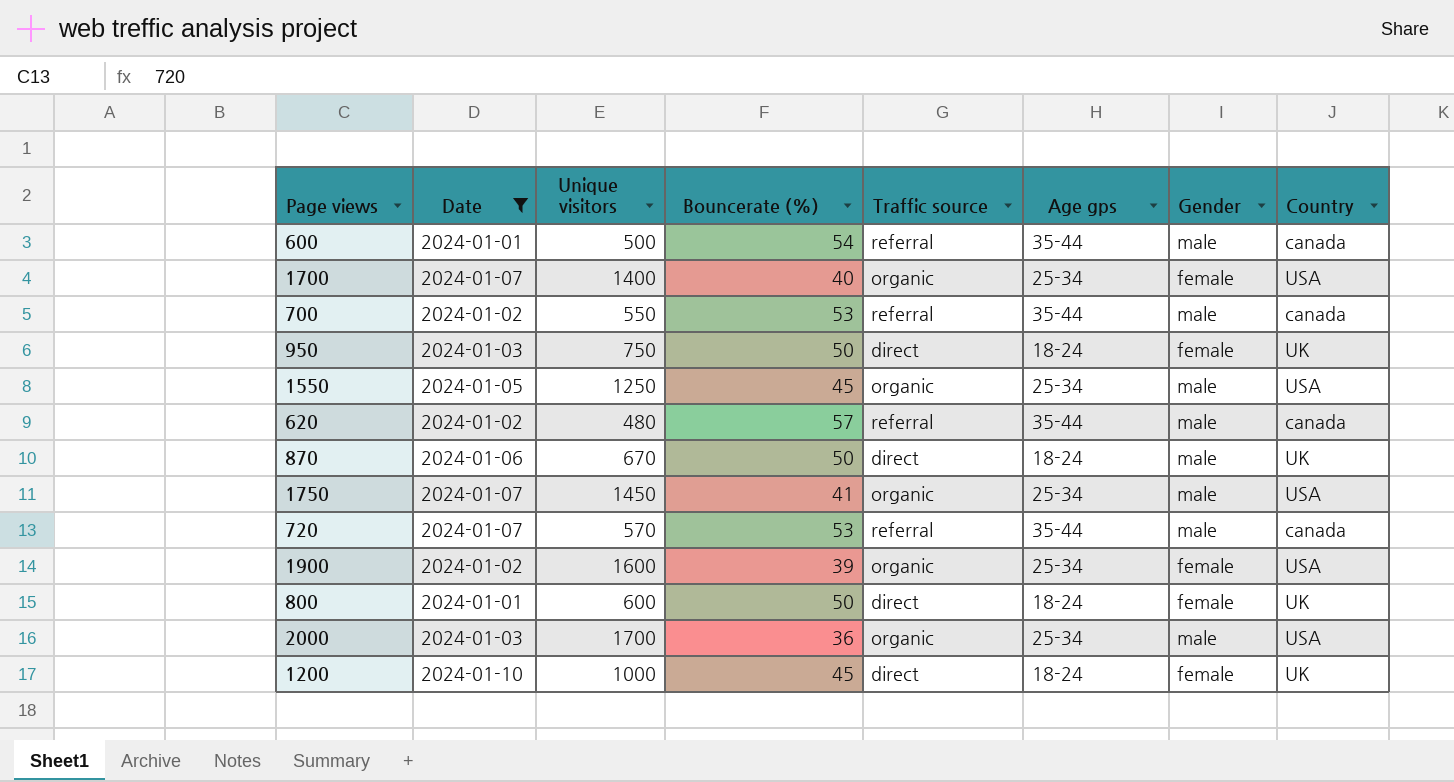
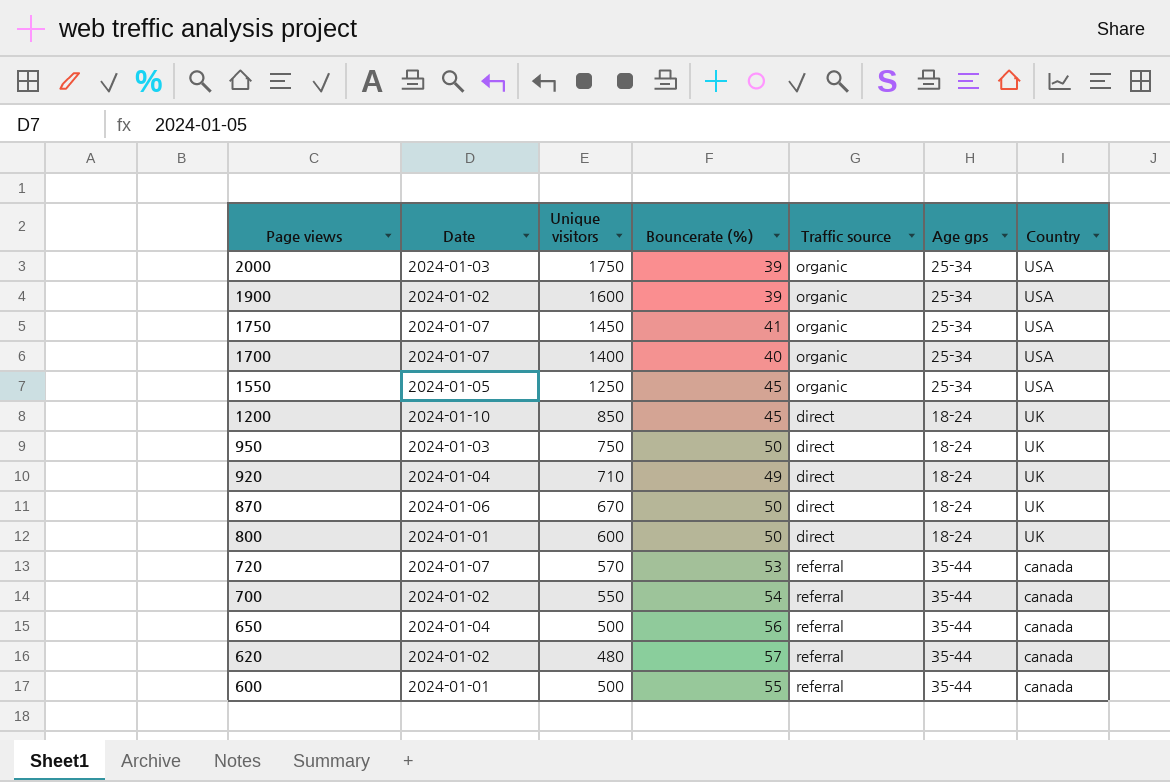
filter: Date != 2024-01-04 -> none
row order: none -> Page views descending
column Gender | position: 7 -> none
2000 | Unique visitors: 1700 -> 1750
2000 | Bouncerate (%): 36 -> 39
1200 | Unique visitors: 1000 -> 850
700 | Bouncerate (%): 53 -> 54
600 | Bouncerate (%): 54 -> 55

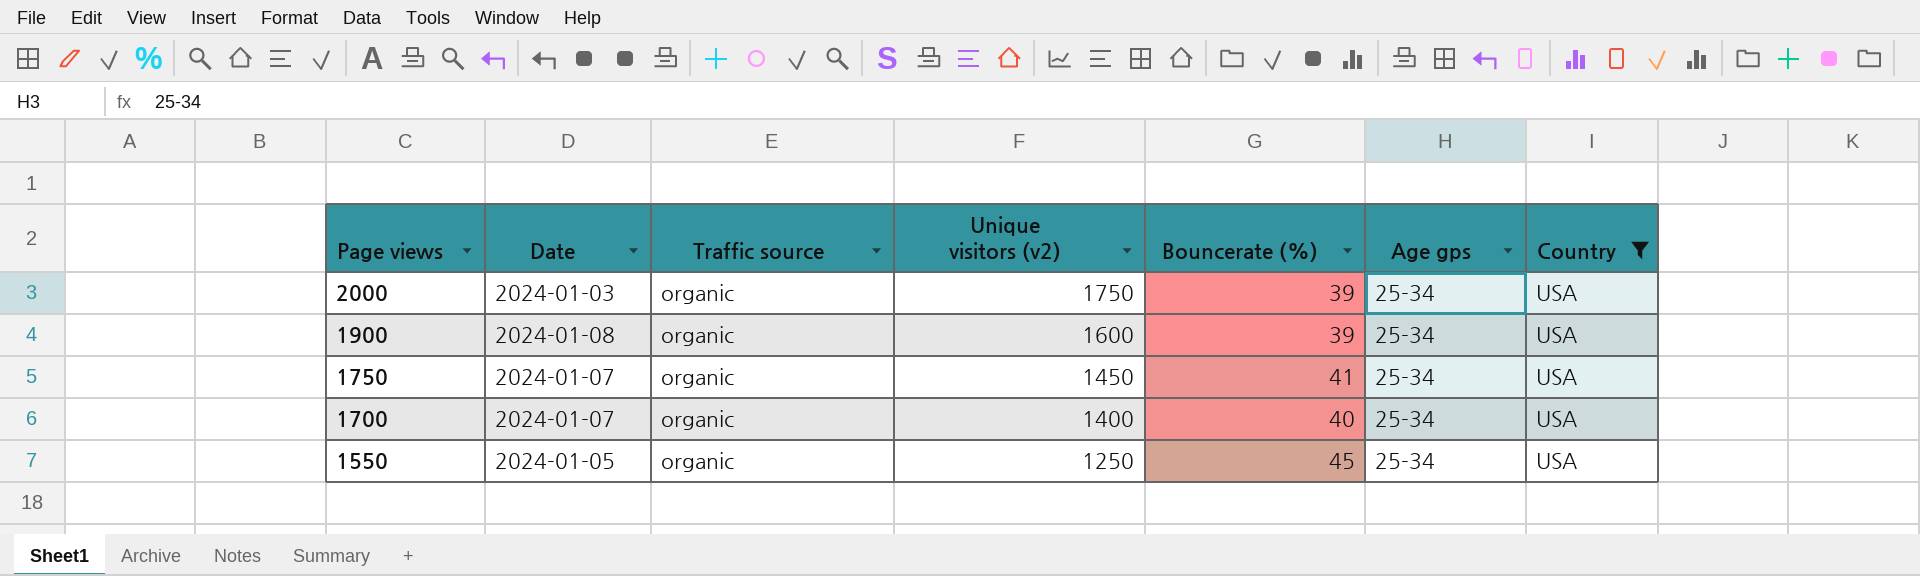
filter: none -> Country = USA
column Traffic source | position: 5 -> 3
column name: Unique visitors -> Unique visitors (v2)
1900 | Date: 2024-01-02 -> 2024-01-08

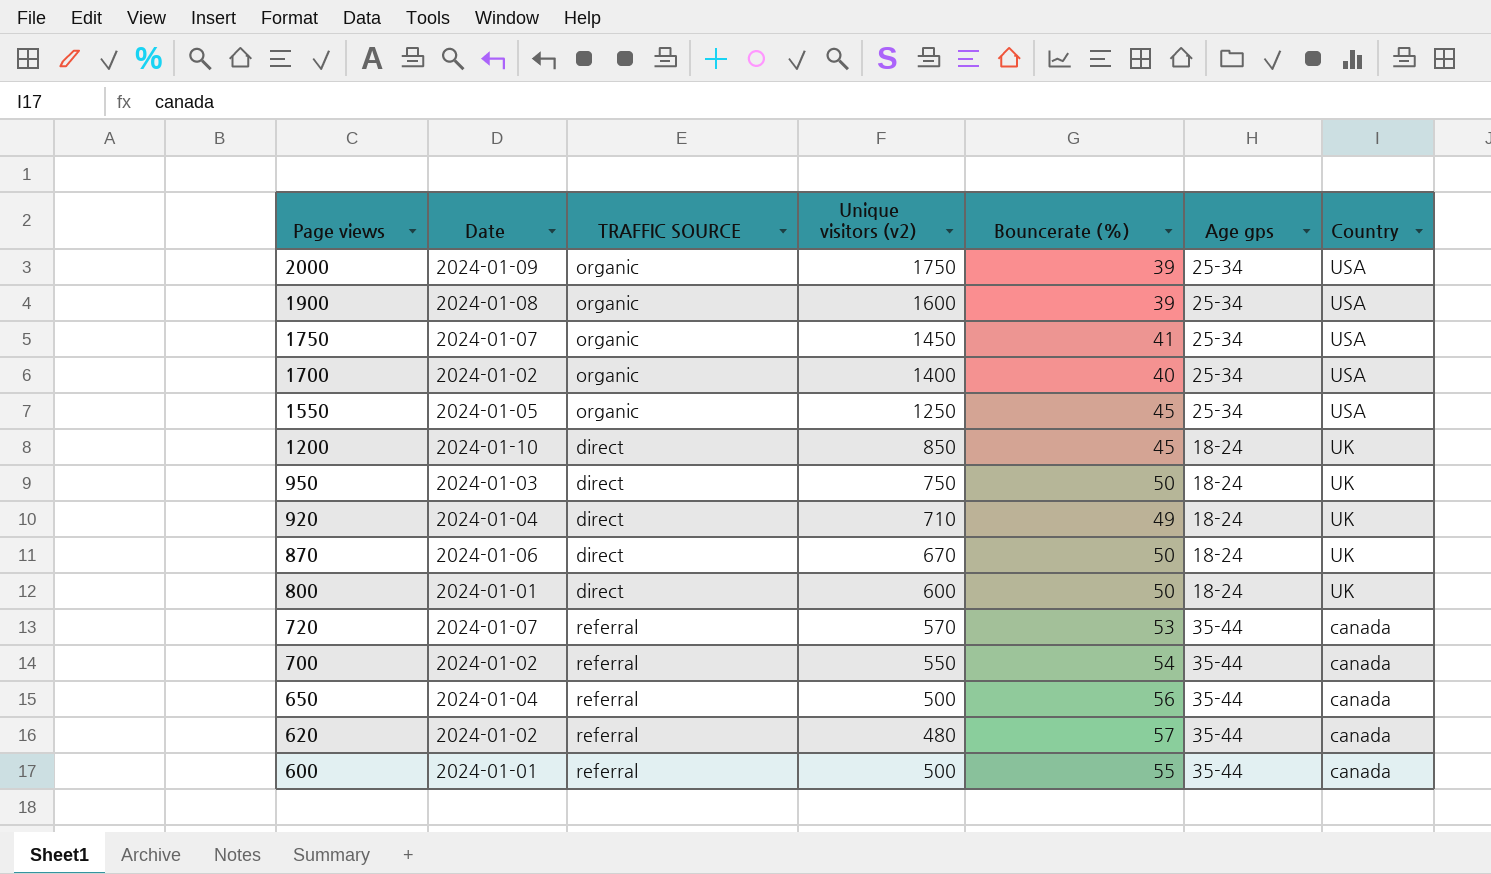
filter: Country = USA -> none
column name: Traffic source -> TRAFFIC SOURCE
2000 | Date: 2024-01-03 -> 2024-01-09
1700 | Date: 2024-01-07 -> 2024-01-02

